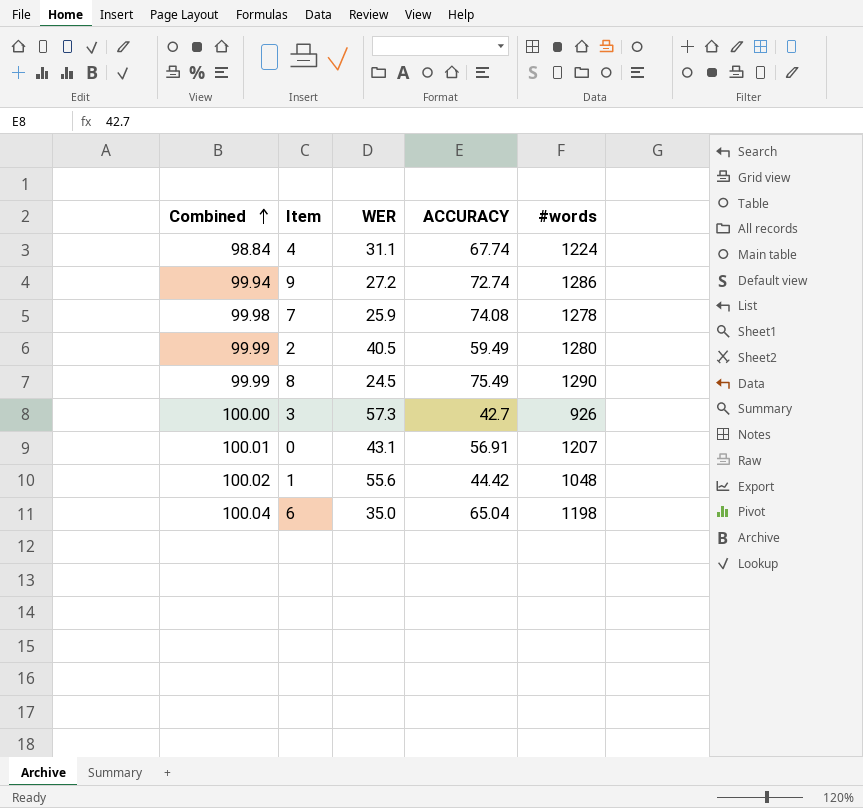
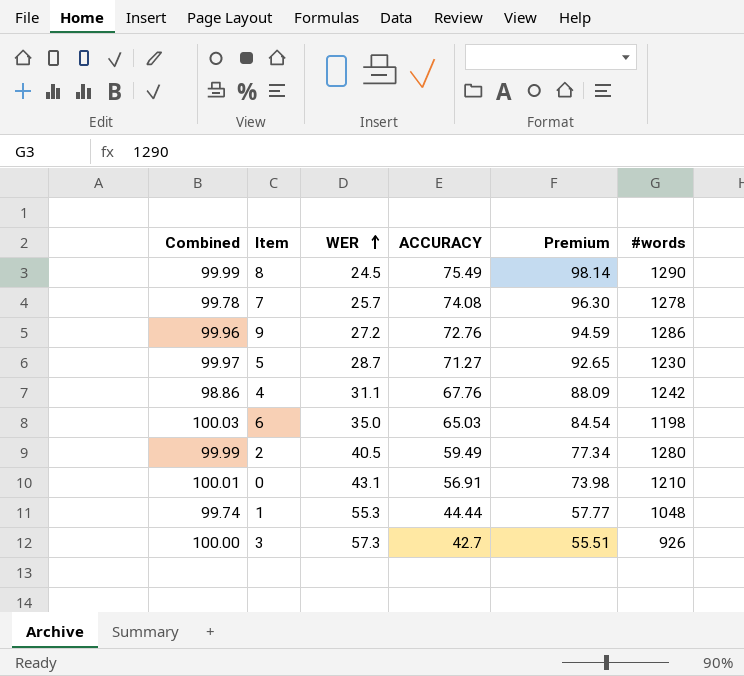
row order: Combined ascending -> WER ascending
column Premium | formula: none -> [ACCURACY] * 1.3
7 | Combined: 99.98 -> 99.78
7 | WER: 25.9 -> 25.7
9 | Combined: 99.94 -> 99.96
9 | ACCURACY: 72.74 -> 72.76
row 5: none -> 99.97 | 28.7 | 71.27 | 92.65 | 1230
4 | Combined: 98.84 -> 98.86
4 | ACCURACY: 67.74 -> 67.76
4 | #words: 1224 -> 1242
6 | Combined: 100.04 -> 100.03
6 | ACCURACY: 65.04 -> 65.03
0 | #words: 1207 -> 1210
1 | Combined: 100.02 -> 99.74
1 | WER: 55.6 -> 55.3
1 | ACCURACY: 44.42 -> 44.44

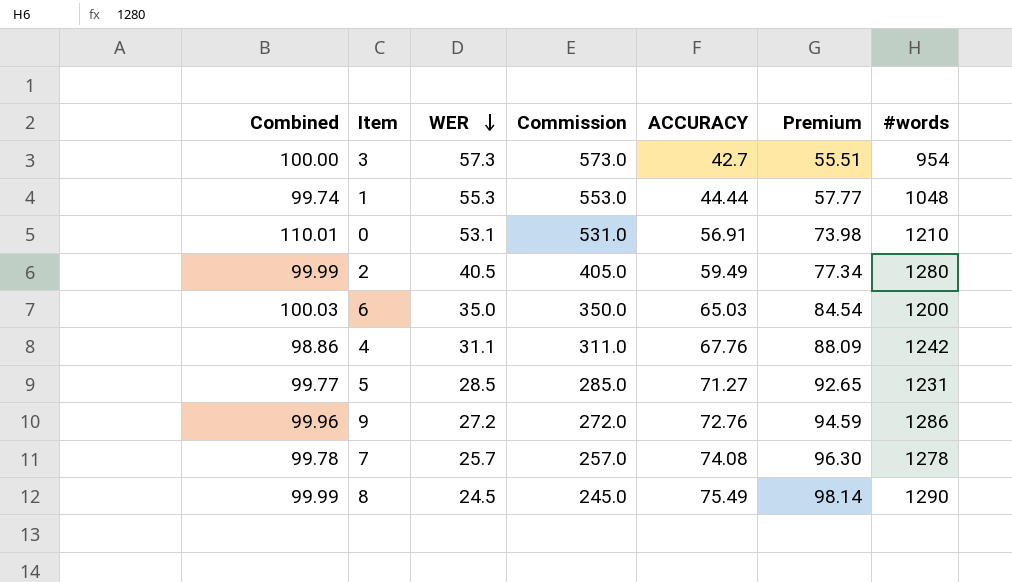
row order: WER ascending -> WER descending
column Commission | formula: none -> [WER] * 10
3 | #words: 926 -> 954
0 | Combined: 100.01 -> 110.01
0 | WER: 43.1 -> 53.1
6 | #words: 1198 -> 1200
5 | Combined: 99.97 -> 99.77
5 | WER: 28.7 -> 28.5
5 | #words: 1230 -> 1231

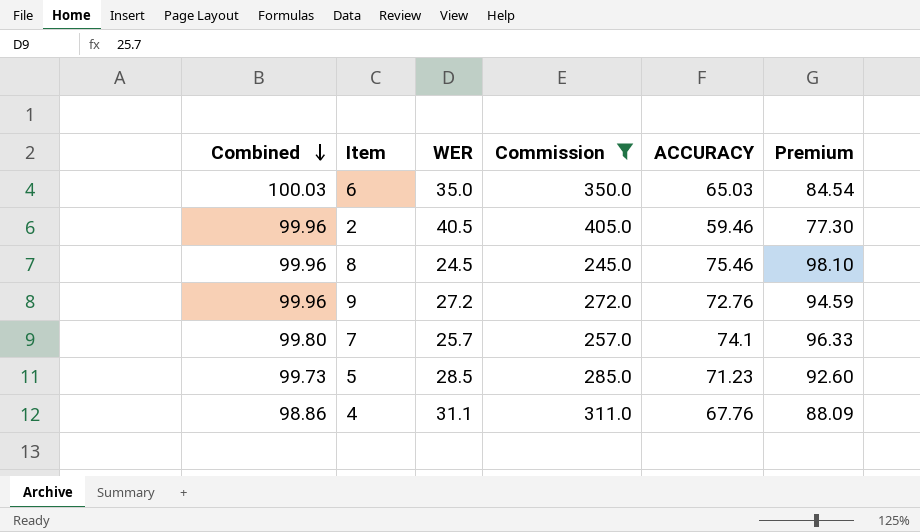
filter: none -> Commission <= 405.0
row order: WER descending -> Combined descending
column #words | position: 7 -> none
2 | Combined: 99.99 -> 99.96
2 | ACCURACY: 59.49 -> 59.46
2 | Premium: 77.34 -> 77.30
8 | Combined: 99.99 -> 99.96
8 | ACCURACY: 75.49 -> 75.46
8 | Premium: 98.14 -> 98.10
7 | Combined: 99.78 -> 99.80
7 | ACCURACY: 74.08 -> 74.1
7 | Premium: 96.30 -> 96.33
5 | Combined: 99.77 -> 99.73
5 | ACCURACY: 71.27 -> 71.23
5 | Premium: 92.65 -> 92.60

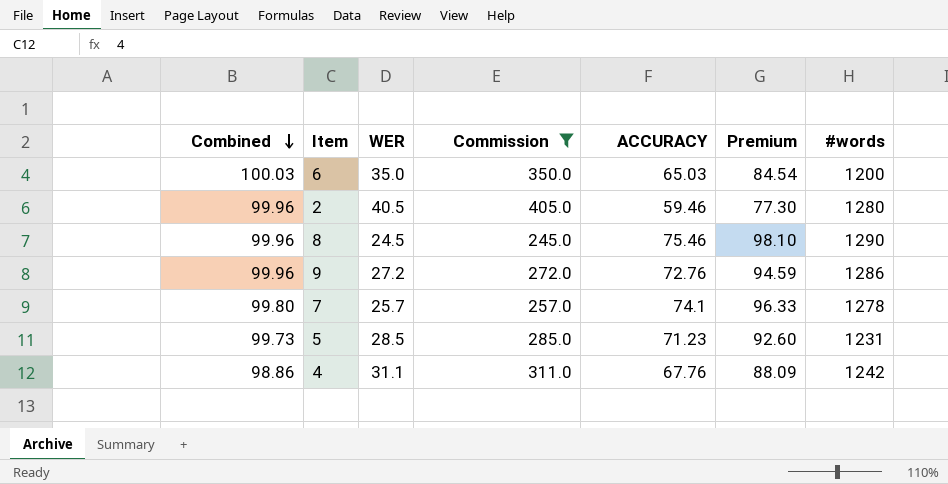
column #words | position: none -> 7

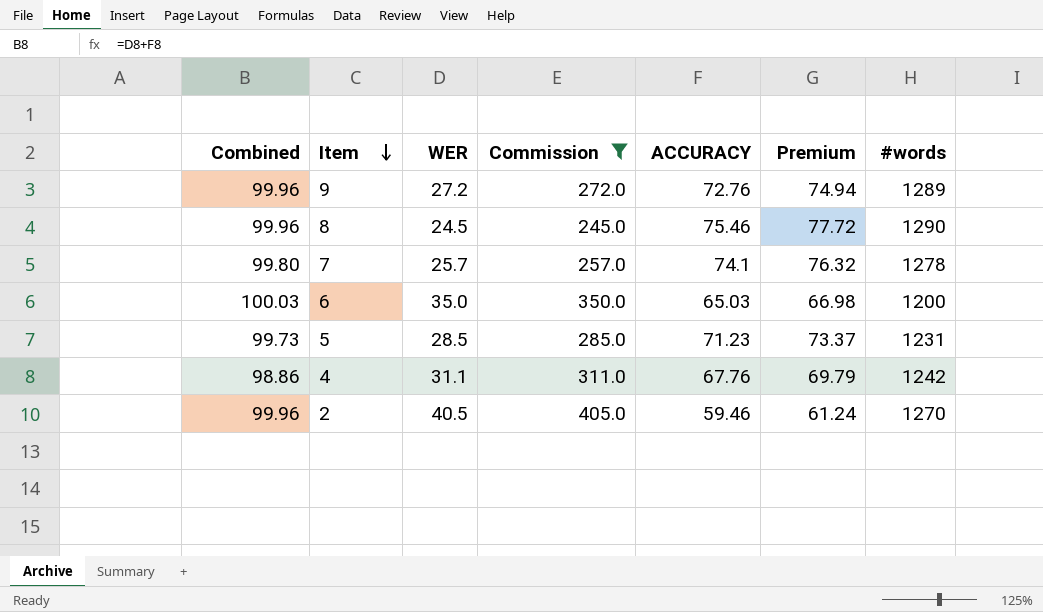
row order: Combined descending -> Item descending
column Premium | formula: [ACCURACY] * 1.3 -> [ACCURACY] * 1.03
9 | #words: 1286 -> 1289
2 | #words: 1280 -> 1270

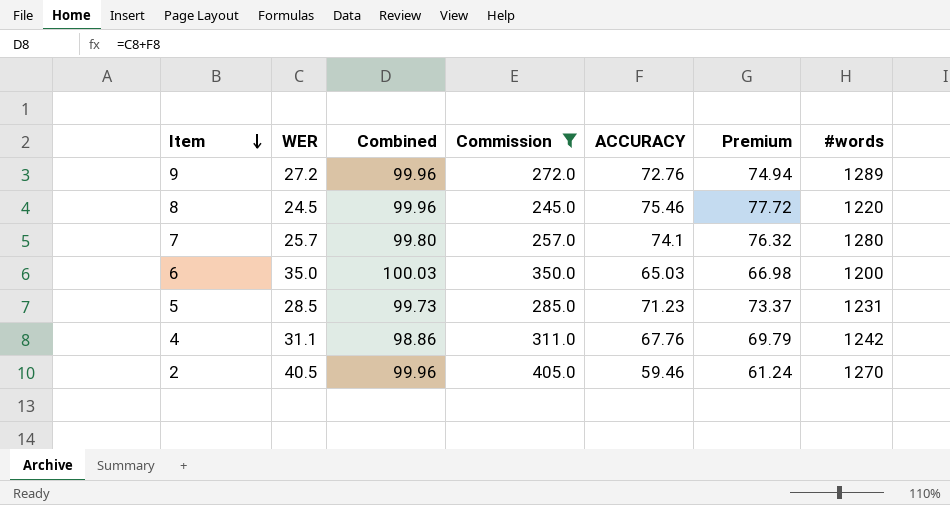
column Combined | position: 1 -> 3
8 | #words: 1290 -> 1220
7 | #words: 1278 -> 1280

